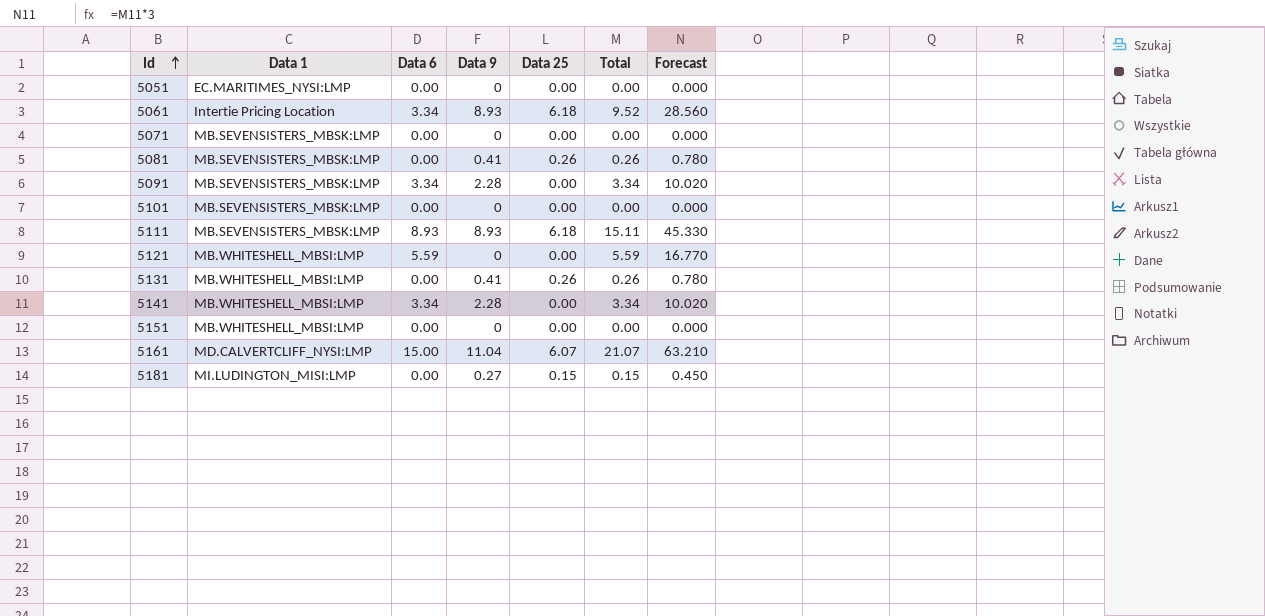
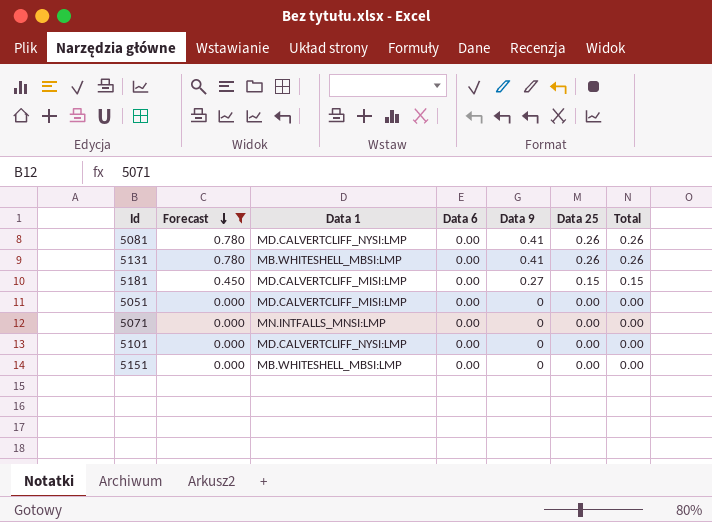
filter: none -> Forecast <= 0.780
row order: Id ascending -> Forecast descending
column Forecast | position: 7 -> 2
5081 | Data 1: MB.SEVENSISTERS_MBSK:LMP -> MD.CALVERTCLIFF_NYSI:LMP
5181 | Data 1: MI.LUDINGTON_MISI:LMP -> MD.CALVERTCLIFF_MISI:LMP
5051 | Data 1: EC.MARITIMES_NYSI:LMP -> MD.CALVERTCLIFF_MISI:LMP
5071 | Data 1: MB.SEVENSISTERS_MBSK:LMP -> MN.INTFALLS_MNSI:LMP
5101 | Data 1: MB.SEVENSISTERS_MBSK:LMP -> MD.CALVERTCLIFF_NYSI:LMP

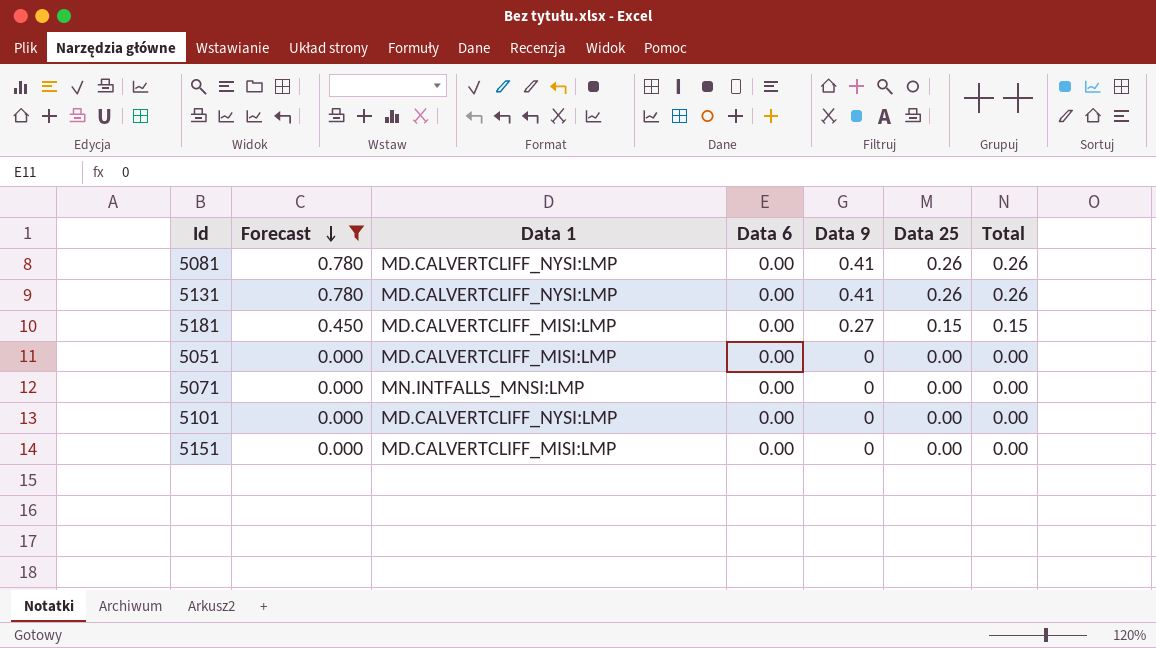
5131 | Data 1: MB.WHITESHELL_MBSI:LMP -> MD.CALVERTCLIFF_NYSI:LMP
5151 | Data 1: MB.WHITESHELL_MBSI:LMP -> MD.CALVERTCLIFF_MISI:LMP

